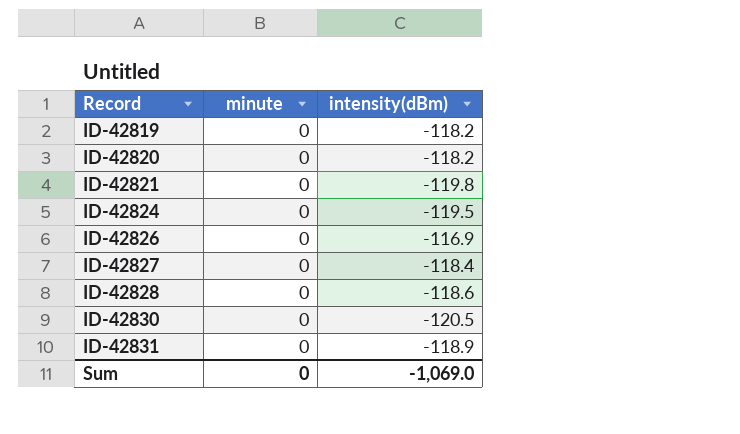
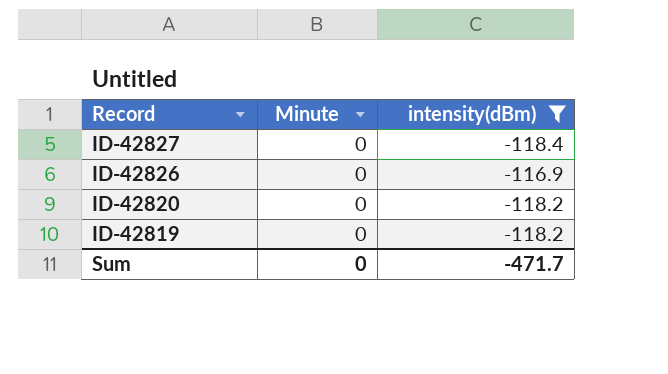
filter: none -> intensity(dBm) >= -118.4
row order: Record ascending -> Record descending
column name: minute -> Minute
Sum | intensity(dBm): -1,069.0 -> -471.7

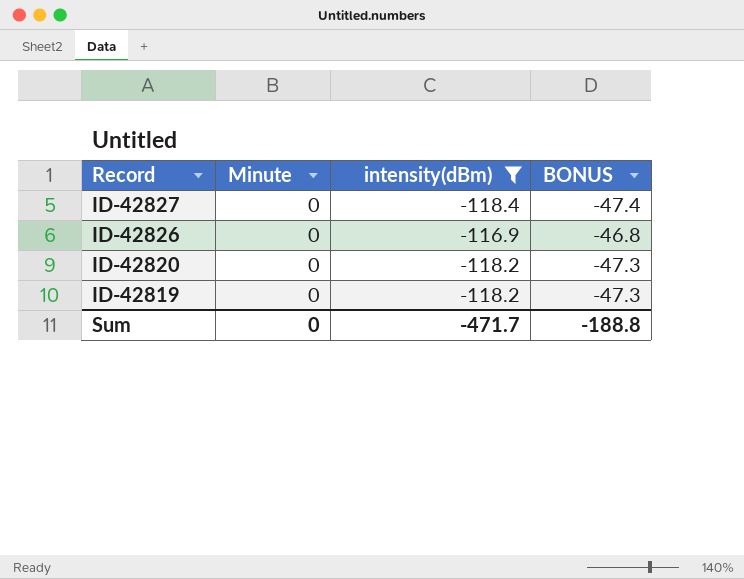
column BONUS | formula: none -> [intensity(dBm)] * 0.4

